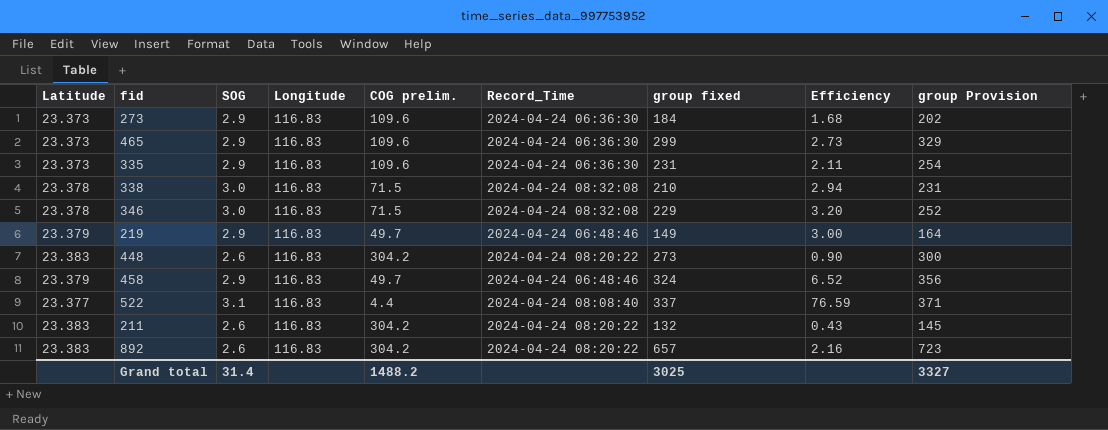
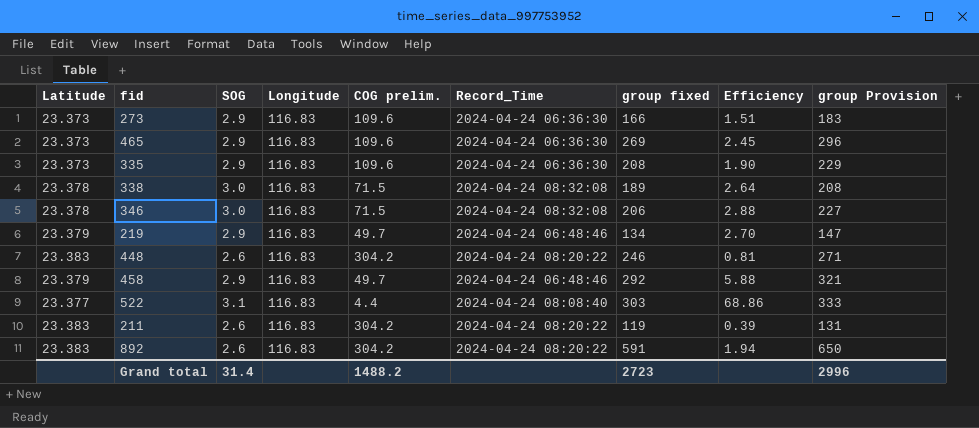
273 | group fixed: 184 -> 166
273 | Efficiency: 1.68 -> 1.51
273 | group Provision: 202 -> 183
465 | group fixed: 299 -> 269
465 | Efficiency: 2.73 -> 2.45
465 | group Provision: 329 -> 296
335 | group fixed: 231 -> 208
335 | Efficiency: 2.11 -> 1.90
335 | group Provision: 254 -> 229
338 | group fixed: 210 -> 189
338 | Efficiency: 2.94 -> 2.64
338 | group Provision: 231 -> 208
346 | group fixed: 229 -> 206
346 | Efficiency: 3.20 -> 2.88
346 | group Provision: 252 -> 227
219 | group fixed: 149 -> 134
219 | Efficiency: 3.00 -> 2.70
219 | group Provision: 164 -> 147
448 | group fixed: 273 -> 246
448 | Efficiency: 0.90 -> 0.81
448 | group Provision: 300 -> 271
458 | group fixed: 324 -> 292
458 | Efficiency: 6.52 -> 5.88
458 | group Provision: 356 -> 321
522 | group fixed: 337 -> 303
522 | Efficiency: 76.59 -> 68.86
522 | group Provision: 371 -> 333
211 | group fixed: 132 -> 119
211 | Efficiency: 0.43 -> 0.39
211 | group Provision: 145 -> 131
892 | group fixed: 657 -> 591
892 | Efficiency: 2.16 -> 1.94
892 | group Provision: 723 -> 650
Grand total | group fixed: 3025 -> 2723
Grand total | group Provision: 3327 -> 2996

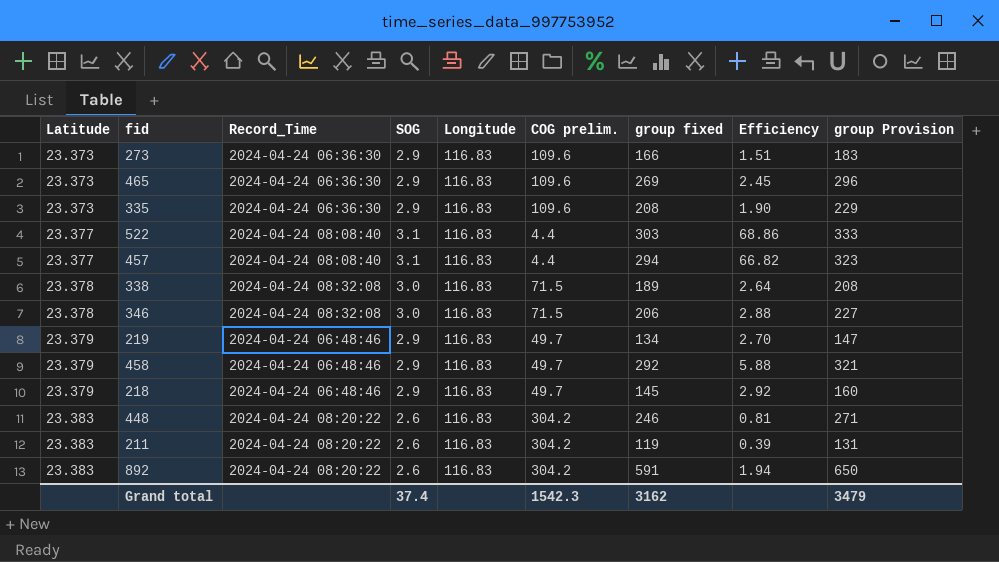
row order: none -> Latitude ascending
column Record_Time | position: 6 -> 3
row 457: none -> 23.377 | 2024-04-24 08:08:40 | 3.1 | 116.83 | 4.4 | 294 | 66.82 | 323
row 218: none -> 23.379 | 2024-04-24 06:48:46 | 2.9 | 116.83 | 49.7 | 145 | 2.92 | 160
Grand total | SOG: 31.4 -> 37.4
Grand total | COG prelim.: 1488.2 -> 1542.3
Grand total | group fixed: 2723 -> 3162
Grand total | group Provision: 2996 -> 3479

